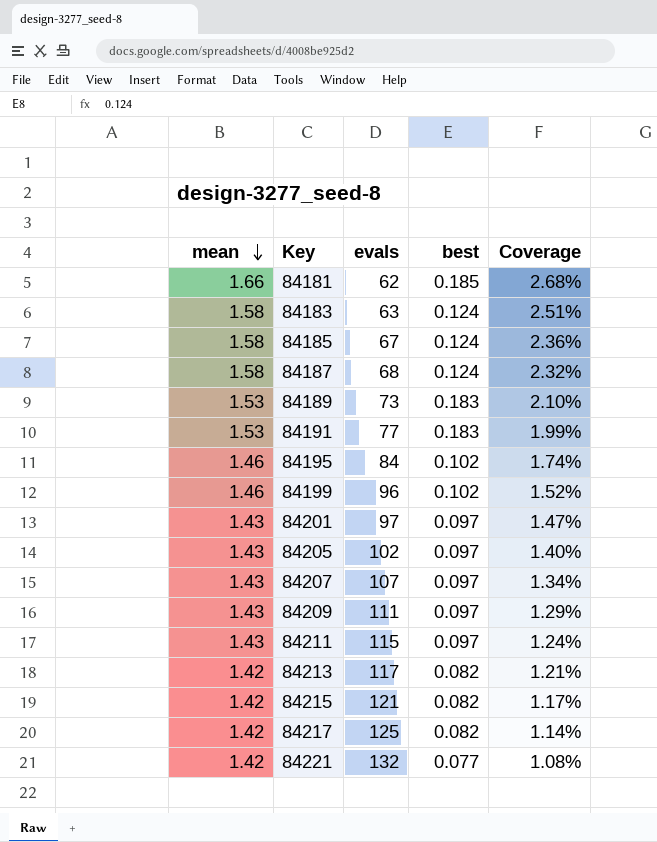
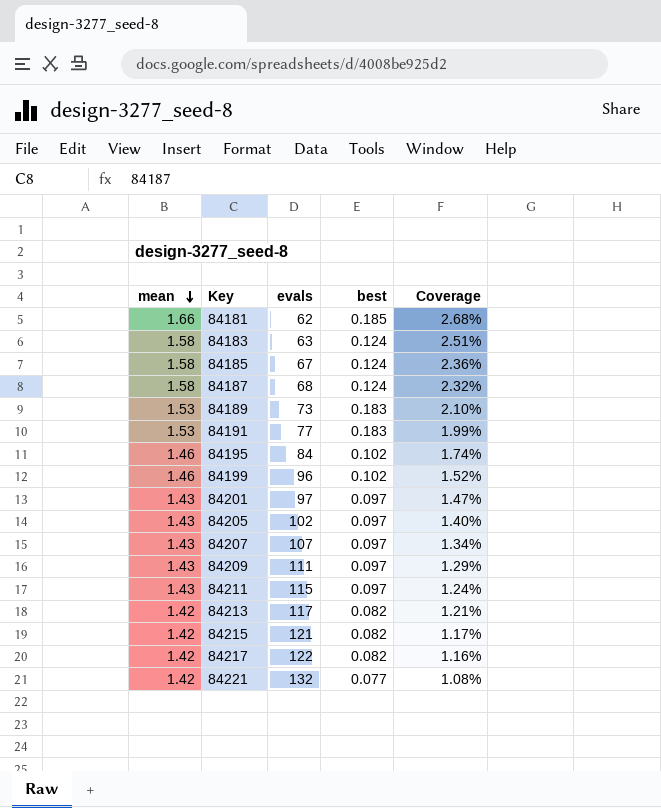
84217 | evals: 125 -> 122
84217 | Coverage: 1.14% -> 1.16%

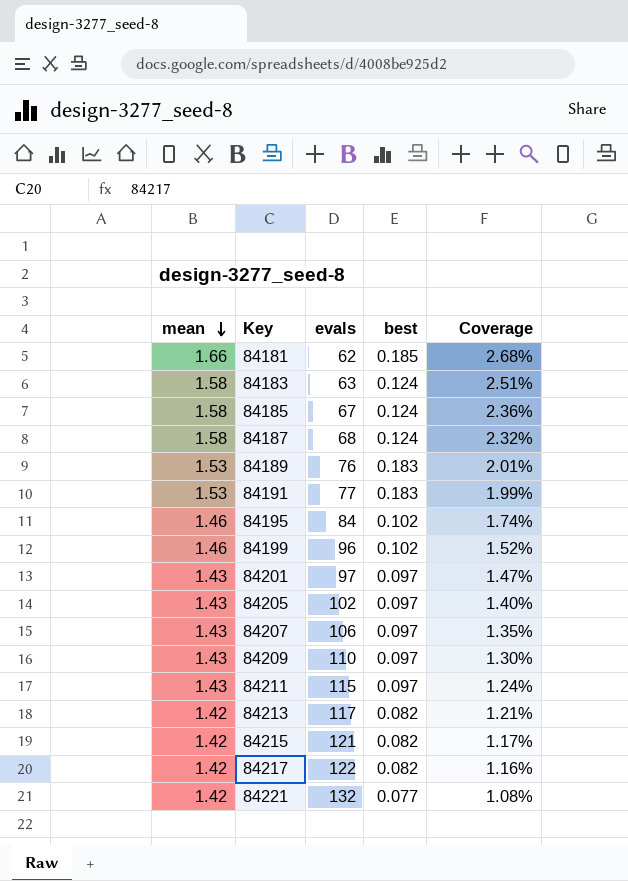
84189 | evals: 73 -> 76
84189 | Coverage: 2.10% -> 2.01%
84207 | evals: 107 -> 106
84207 | Coverage: 1.34% -> 1.35%
84209 | evals: 111 -> 110
84209 | Coverage: 1.29% -> 1.30%

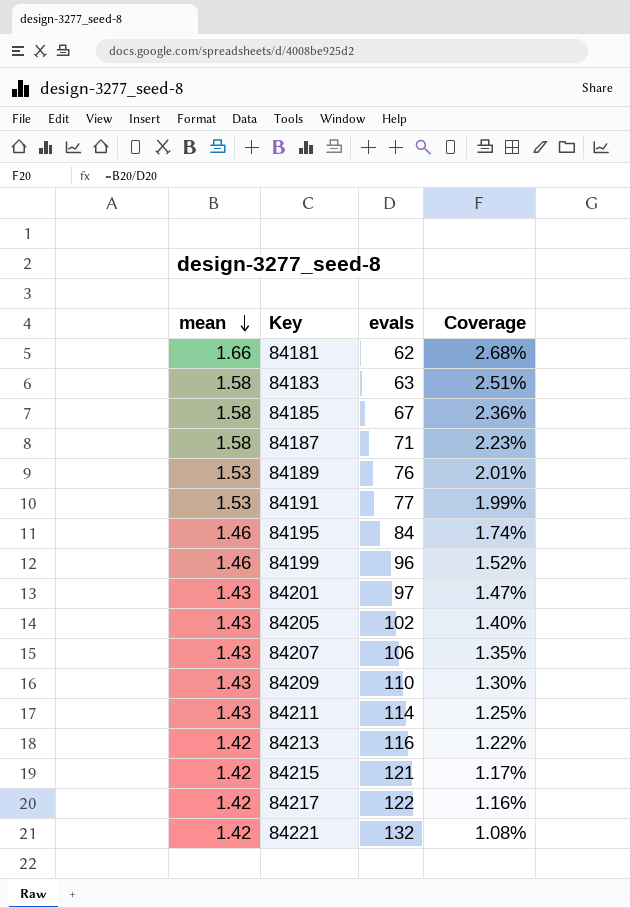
column best | position: 4 -> none
84187 | evals: 68 -> 71
84187 | Coverage: 2.32% -> 2.23%
84211 | evals: 115 -> 114
84211 | Coverage: 1.24% -> 1.25%
84213 | evals: 117 -> 116
84213 | Coverage: 1.21% -> 1.22%

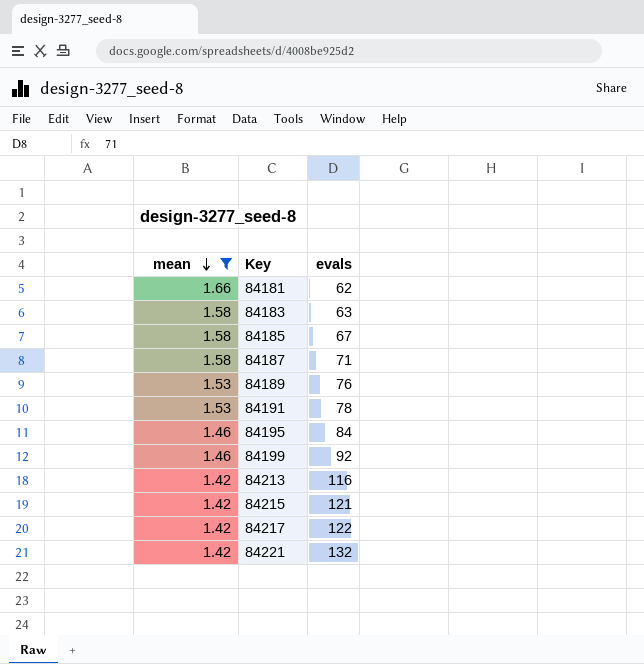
filter: none -> mean != 1.43
column Coverage | formula: [mean] / [evals] -> none
84191 | evals: 77 -> 78
84199 | evals: 96 -> 92

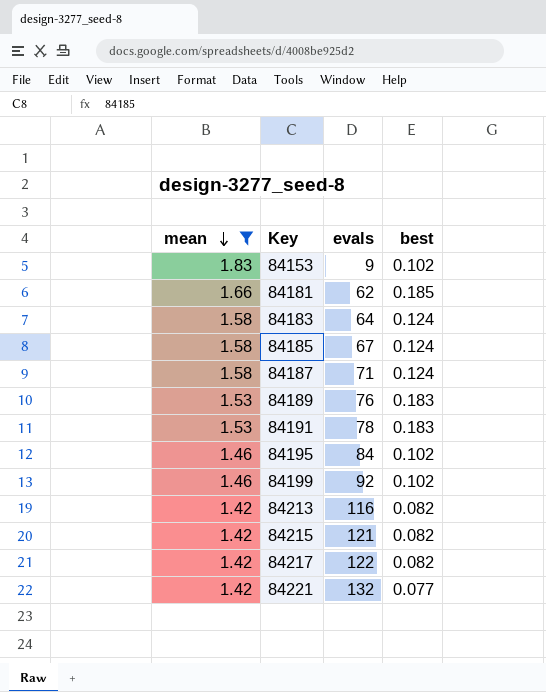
column best | position: none -> 4
row 84153: none -> 1.83 | 9 | 0.102
84183 | evals: 63 -> 64

